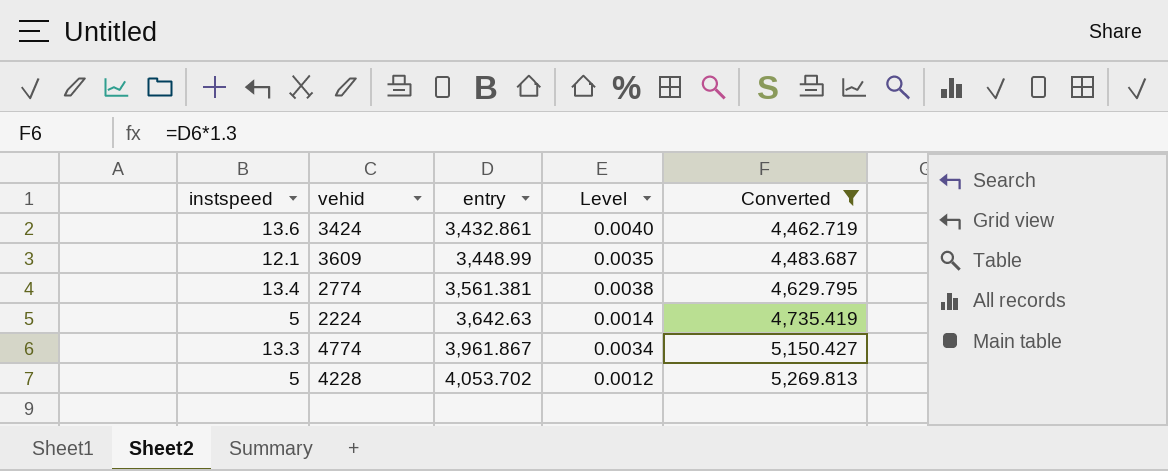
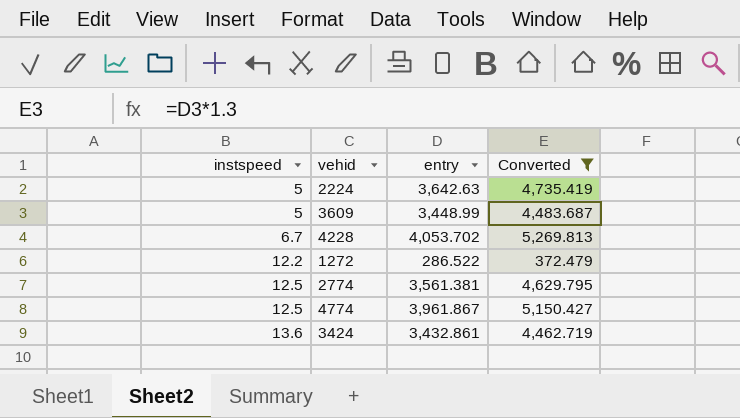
row order: entry ascending -> instspeed ascending
column Level | formula: [instspeed] / [entry] -> none
3609 | instspeed: 12.1 -> 5
4228 | instspeed: 5 -> 6.7
row 1272: none -> 12.2 | 286.522 | 372.479
2774 | instspeed: 13.4 -> 12.5
4774 | instspeed: 13.3 -> 12.5

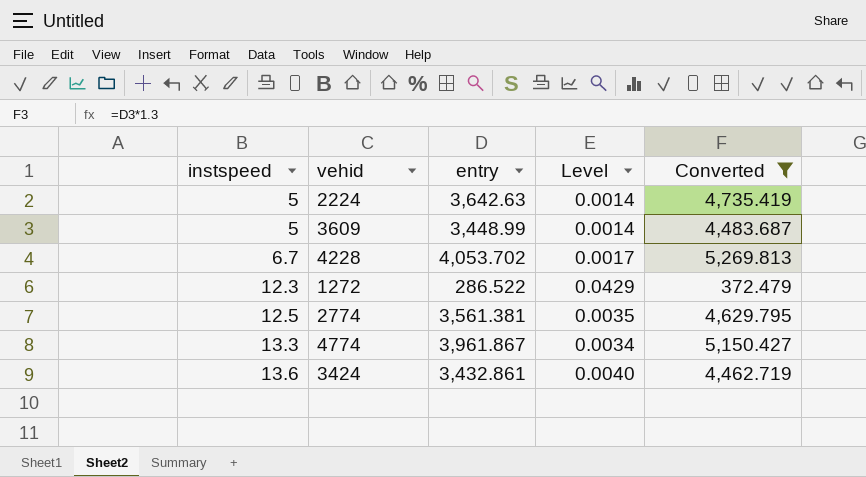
column Level | formula: none -> [instspeed] / [entry]
1272 | instspeed: 12.2 -> 12.3
4774 | instspeed: 12.5 -> 13.3

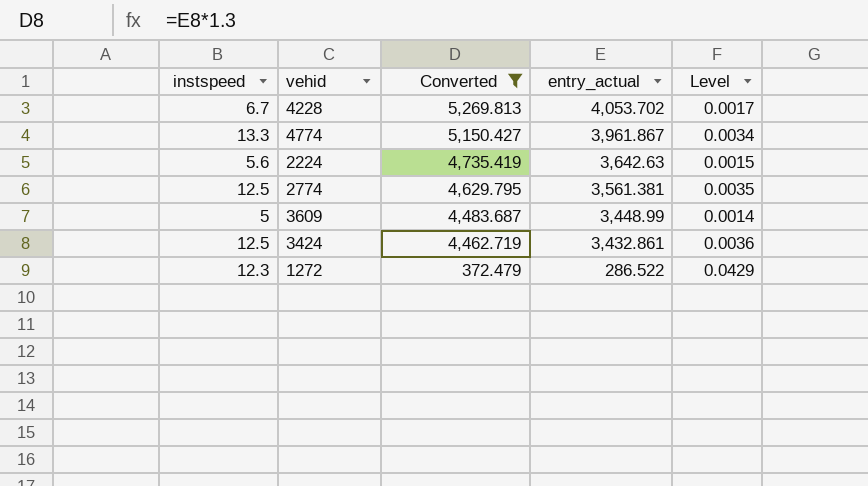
row order: instspeed ascending -> Converted descending
column Converted | position: 5 -> 3
column name: entry -> entry_actual
2224 | instspeed: 5 -> 5.6
2224 | Level: 0.0014 -> 0.0015
3424 | instspeed: 13.6 -> 12.5
3424 | Level: 0.0040 -> 0.0036

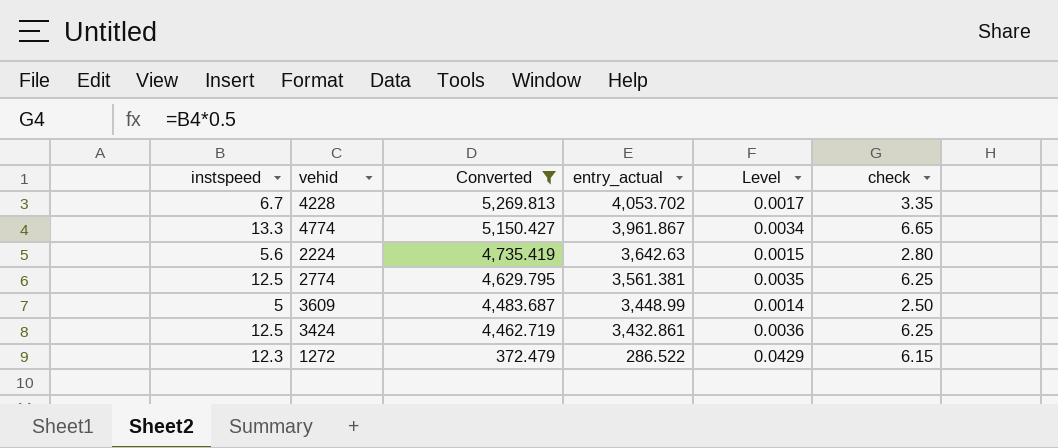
column check | formula: none -> [instspeed] * 0.5

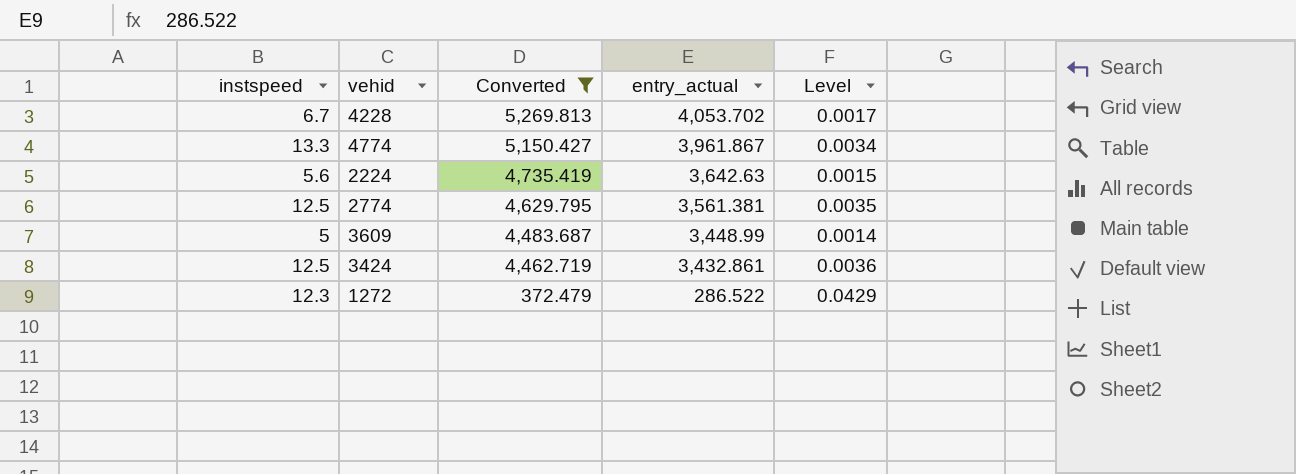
column check | formula: [instspeed] * 0.5 -> none

